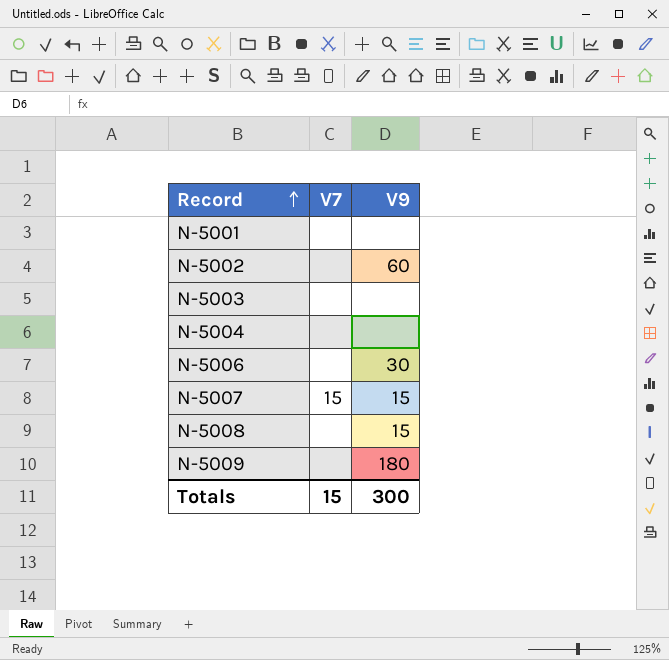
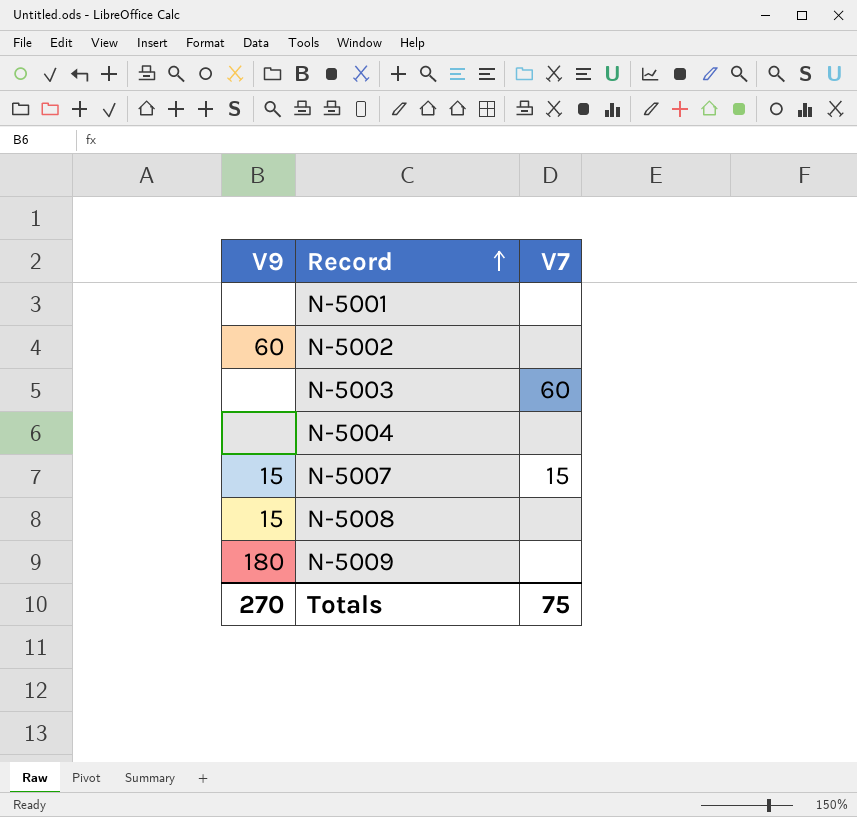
column V9 | position: 3 -> 1
row N-5006: none | 30 -> none
N-5003 | V7: none -> 60
Totals | V9: 300 -> 270
Totals | V7: 15 -> 75

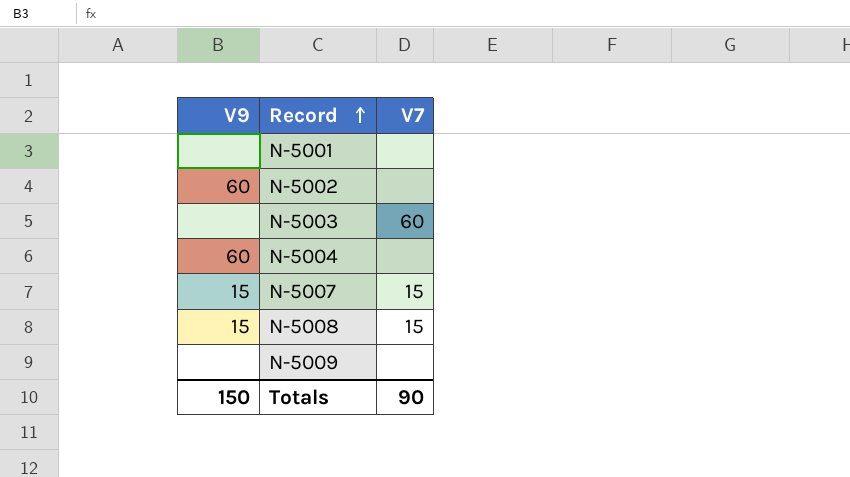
N-5004 | V9: none -> 60
N-5008 | V7: none -> 15
N-5009 | V9: 180 -> none
Totals | V9: 270 -> 150
Totals | V7: 75 -> 90

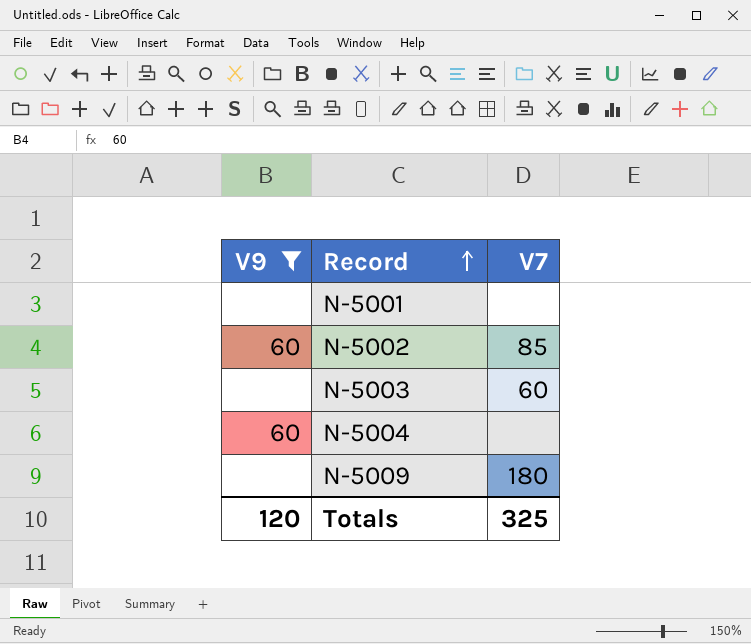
filter: none -> V9 != 15
N-5002 | V7: none -> 85
N-5009 | V7: none -> 180
Totals | V9: 150 -> 120
Totals | V7: 90 -> 325

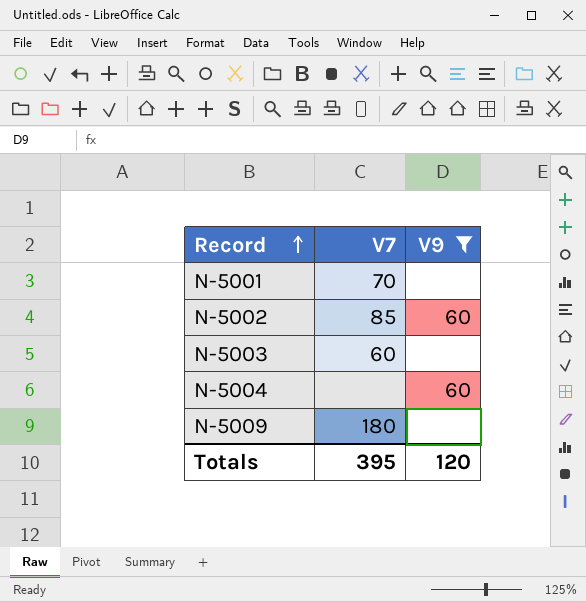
column V9 | position: 1 -> 3
N-5001 | V7: none -> 70
Totals | V7: 325 -> 395

